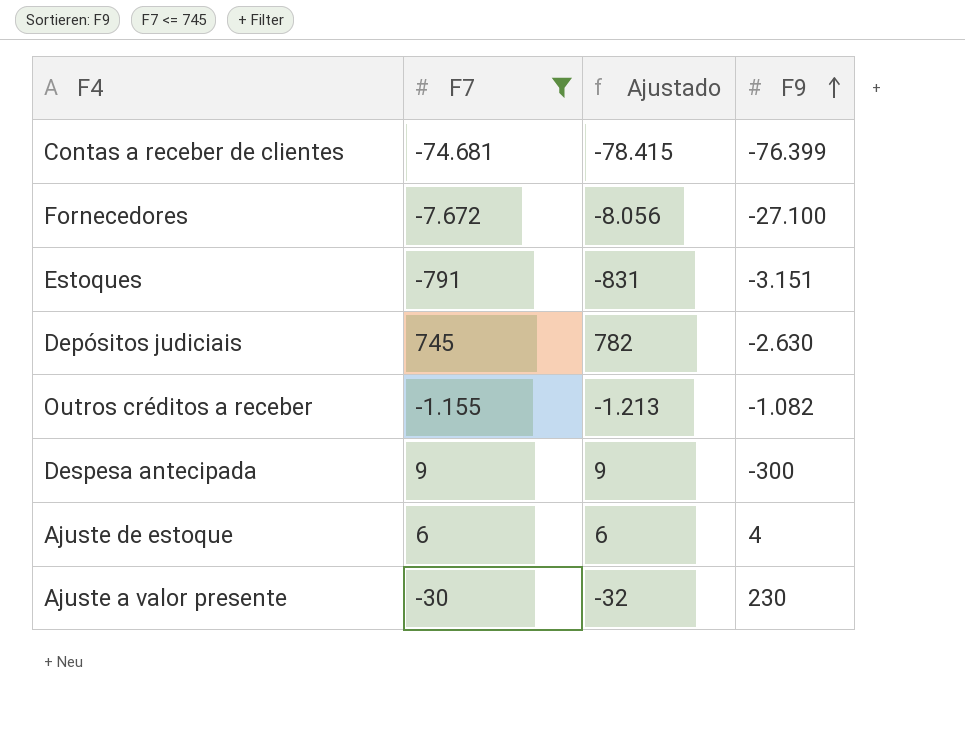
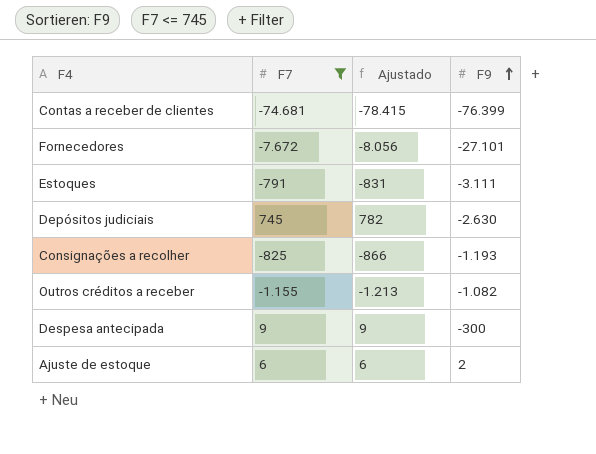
row Ajuste a valor presente: -30 | -32 | 230 -> none
Fornecedores | F9: -27.100 -> -27.101
Estoques | F9: -3.151 -> -3.111
row Consignações a recolher: none -> -825 | -866 | -1.193
Ajuste de estoque | F9: 4 -> 2

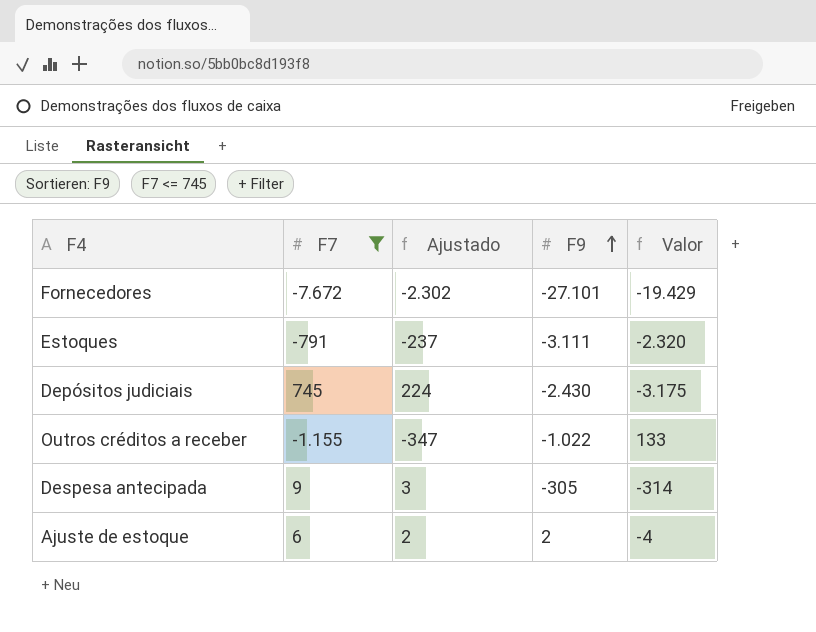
column Ajustado | formula: [F7] * 1,05 -> [F7] * 0,3
column Valor | formula: none -> [F9] - [F7]
row Contas a receber de clientes: -74.681 | -78.415 | -76.399 -> none
row Consignações a recolher: -825 | -866 | -1.193 -> none
Depósitos judiciais | F9: -2.630 -> -2.430
Outros créditos a receber | F9: -1.082 -> -1.022
Despesa antecipada | F9: -300 -> -305

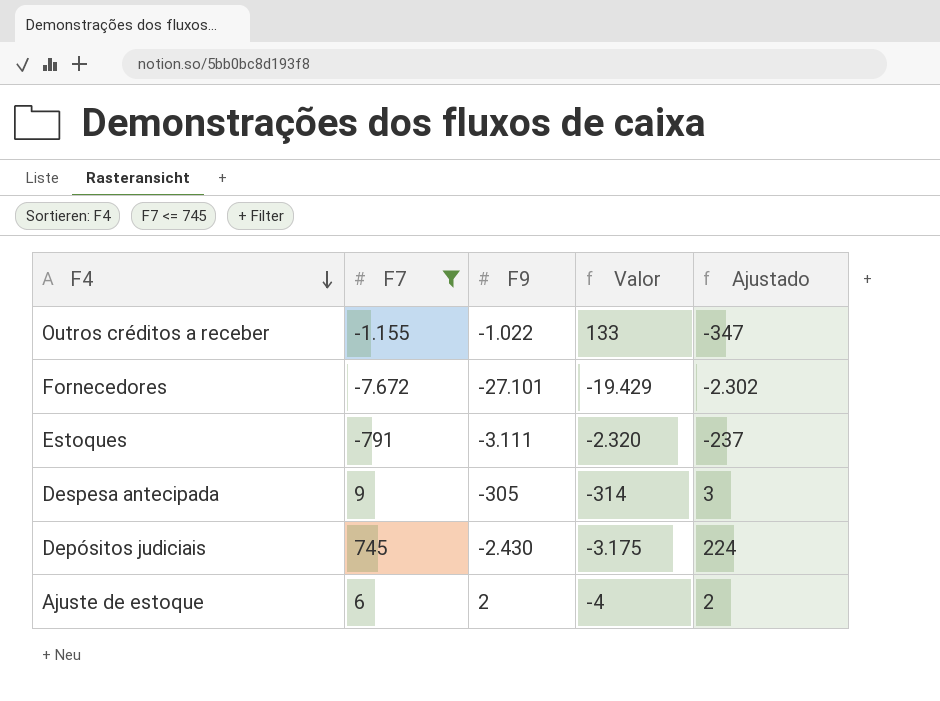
row order: F9 ascending -> F4 descending
column Ajustado | position: 3 -> 5

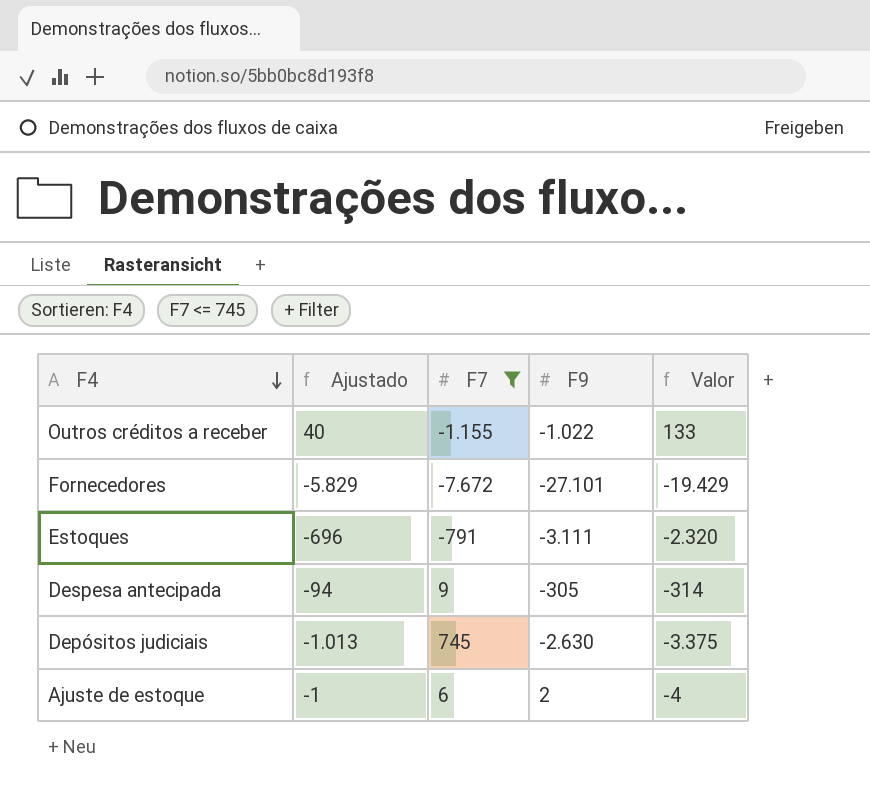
column Ajustado | formula: [F7] * 0,3 -> [Valor] * 0,3
column Ajustado | position: 5 -> 2
Depósitos judiciais | F9: -2.430 -> -2.630
Depósitos judiciais | Valor: -3.175 -> -3.375

